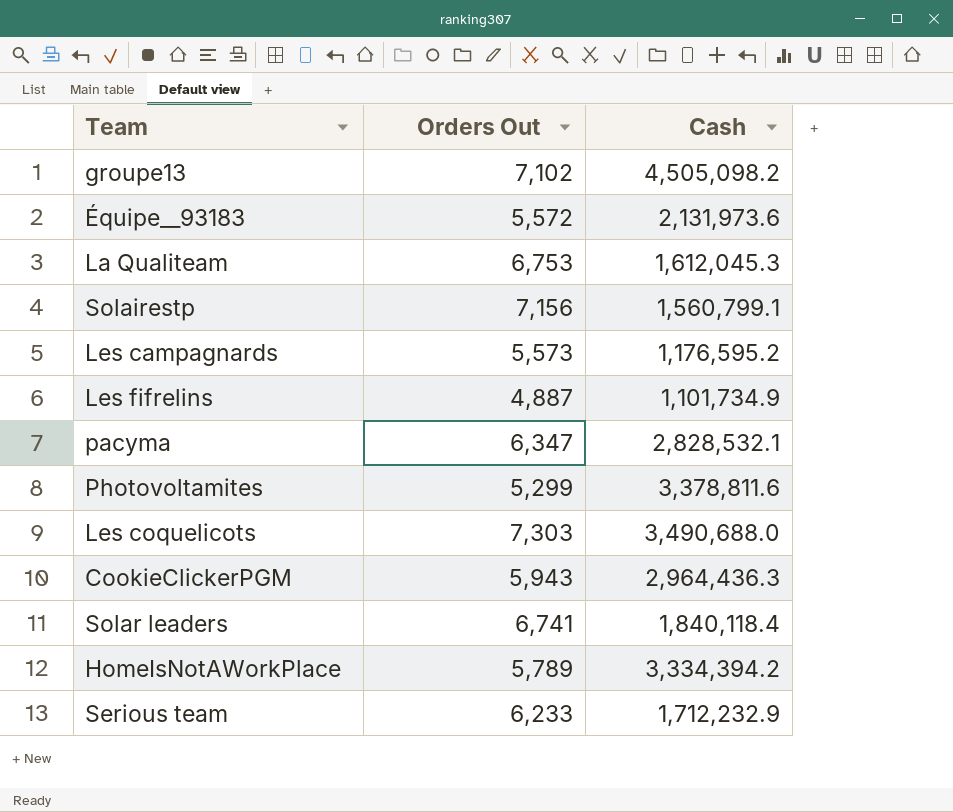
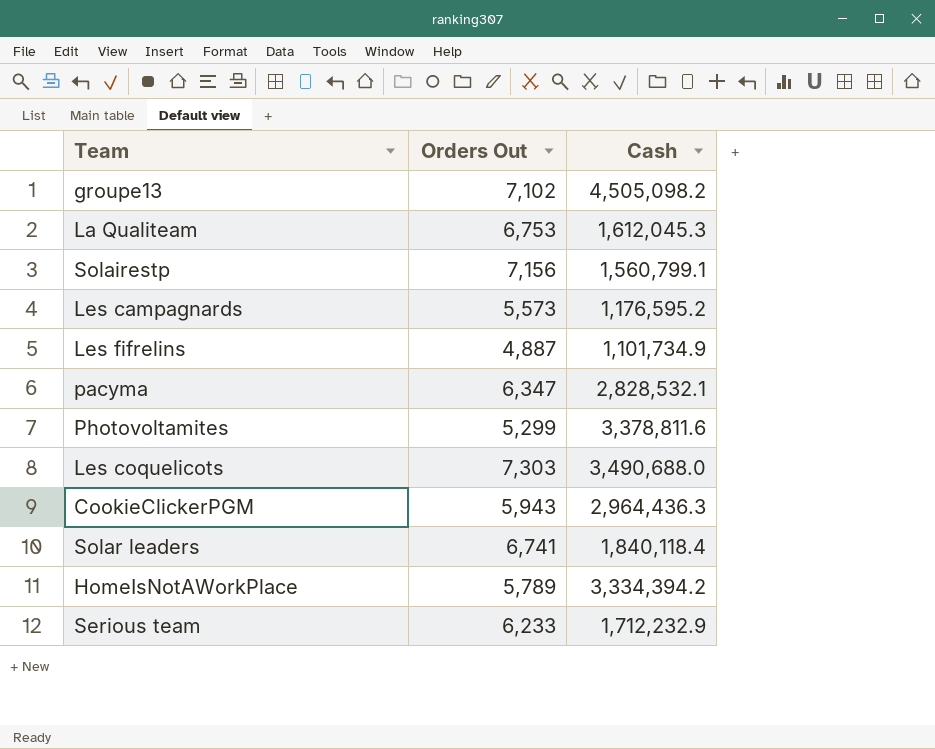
row Équipe__93183: 5,572 | 2,131,973.6 -> none

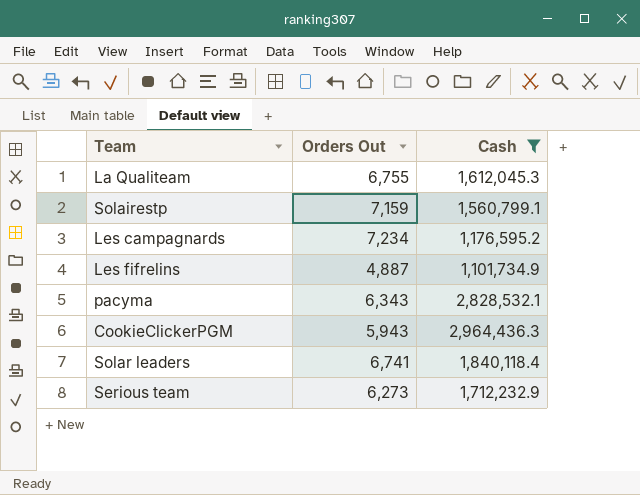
filter: none -> Cash <= 2,964,436.3
La Qualiteam | Orders Out: 6,753 -> 6,755
Solairestp | Orders Out: 7,156 -> 7,159
Les campagnards | Orders Out: 5,573 -> 7,234
pacyma | Orders Out: 6,347 -> 6,343
Serious team | Orders Out: 6,233 -> 6,273

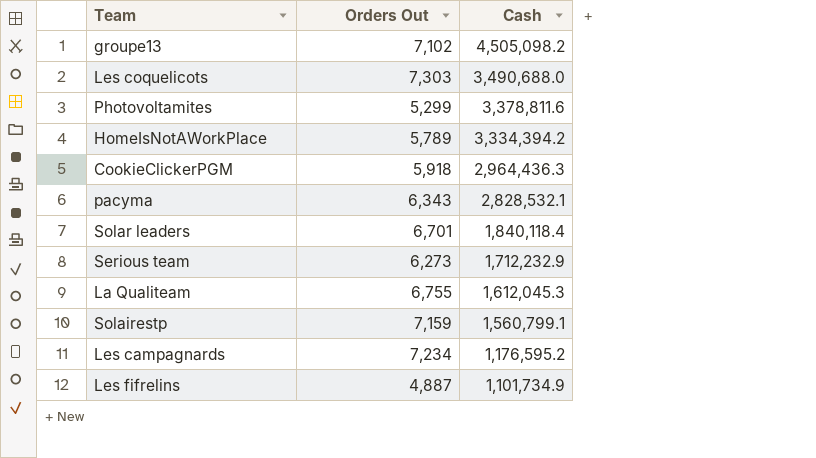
filter: Cash <= 2,964,436.3 -> none
row order: none -> Cash descending
CookieClickerPGM | Orders Out: 5,943 -> 5,918
Solar leaders | Orders Out: 6,741 -> 6,701

